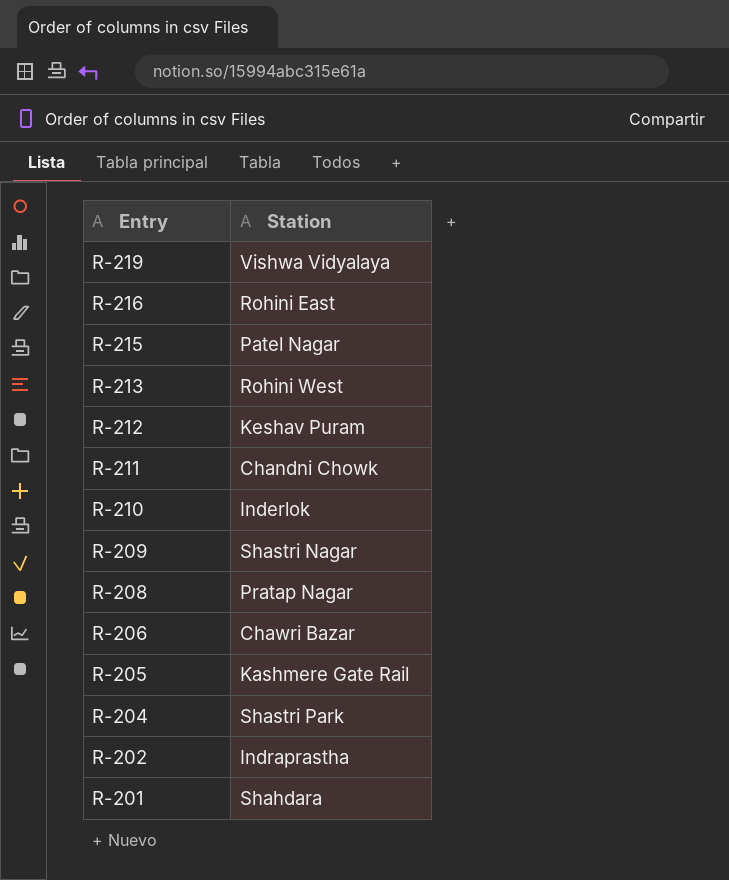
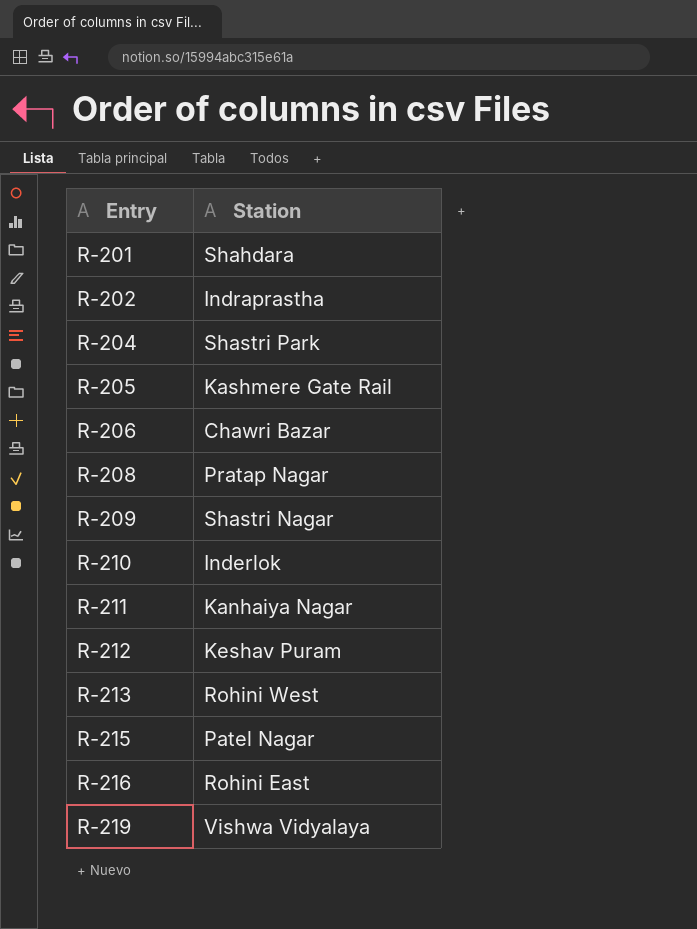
row order: Entry descending -> Entry ascending
R-211 | Station: Chandni Chowk -> Kanhaiya Nagar

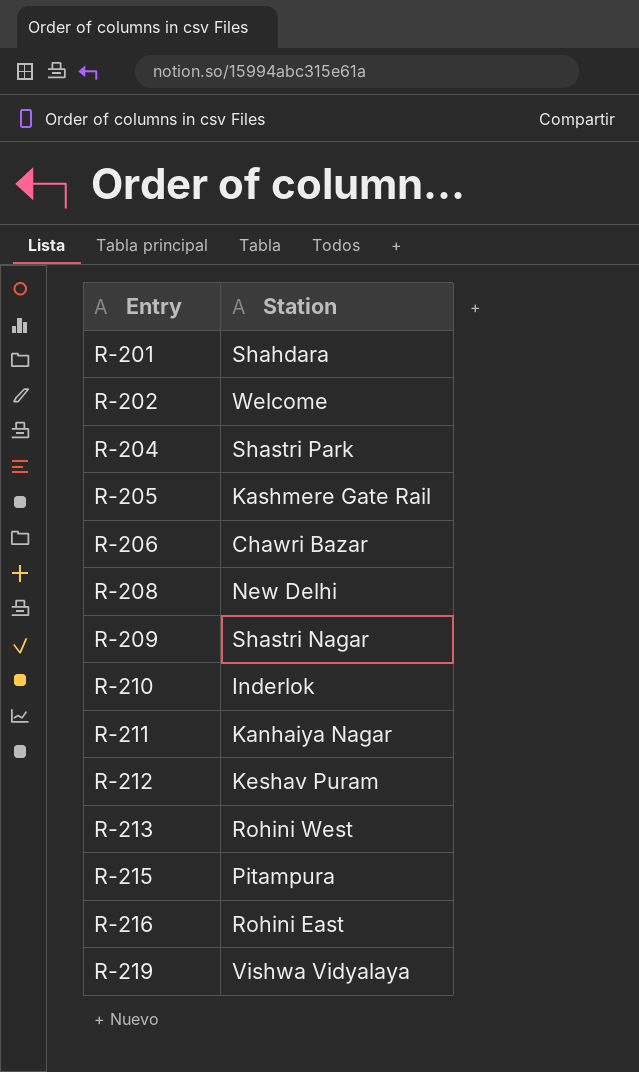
R-202 | Station: Indraprastha -> Welcome
R-208 | Station: Pratap Nagar -> New Delhi
R-215 | Station: Patel Nagar -> Pitampura

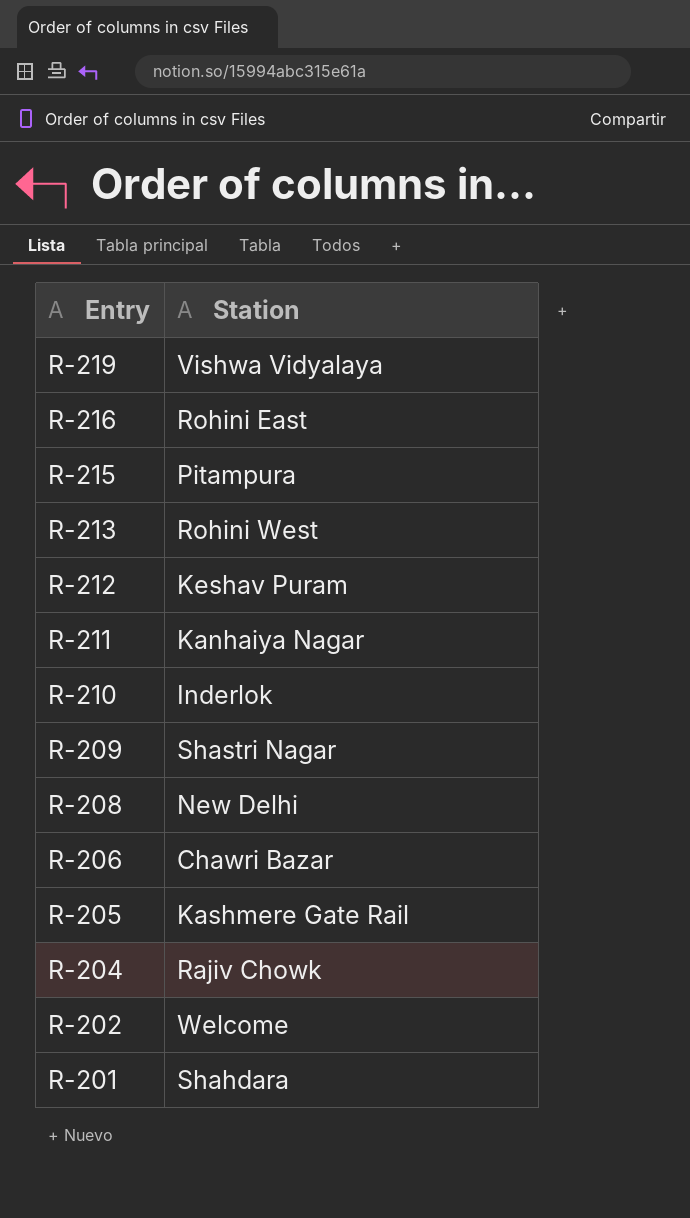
row order: Entry ascending -> Entry descending
R-204 | Station: Shastri Park -> Rajiv Chowk

